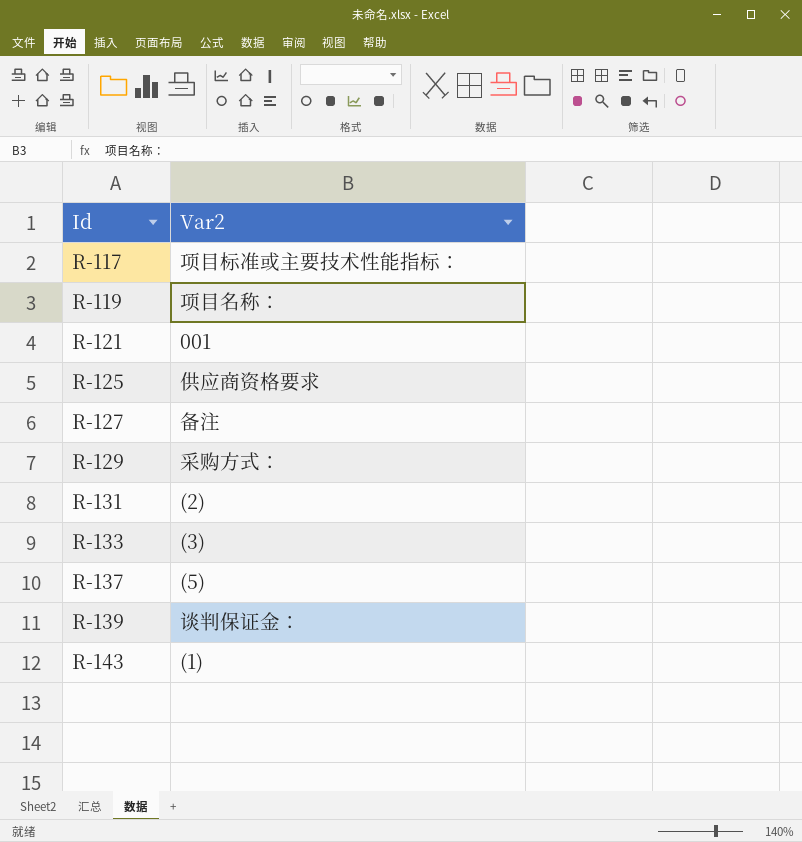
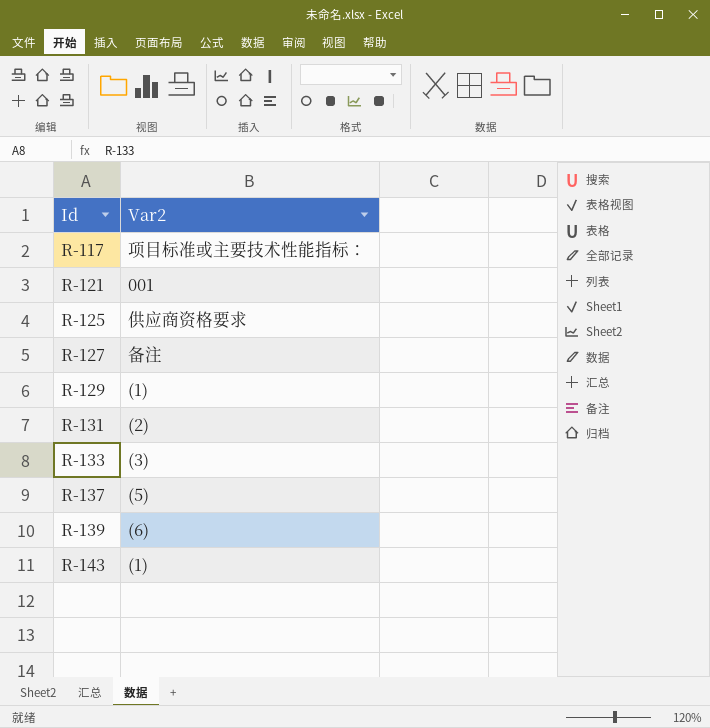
row R-119: 项目名称： -> none
R-129 | Var2: 采购方式： -> (1)
R-139 | Var2: 谈判保证金： -> (6)

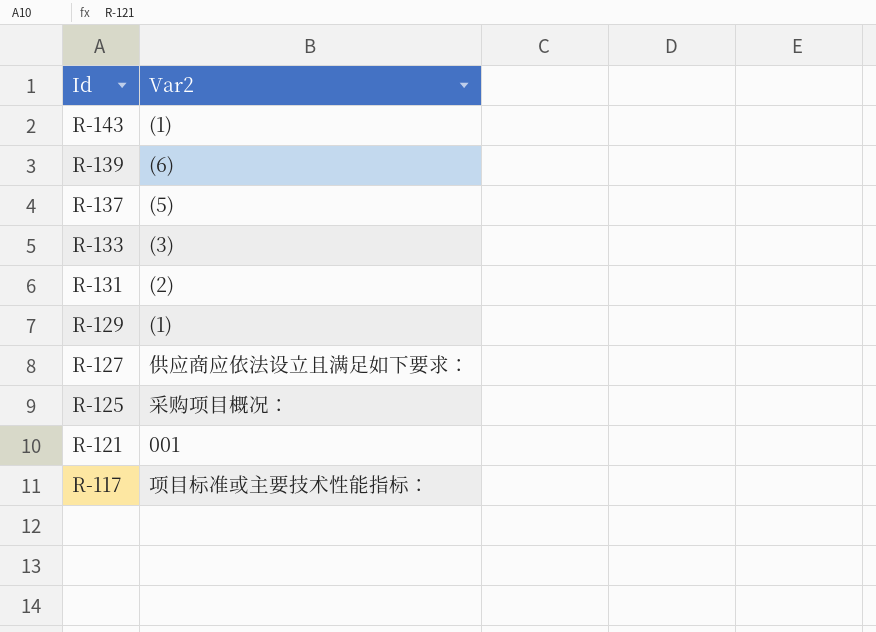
row order: Id ascending -> Id descending
R-127 | Var2: 备注 -> 供应商应依法设立且满足如下要求：
R-125 | Var2: 供应商资格要求 -> 采购项目概况：

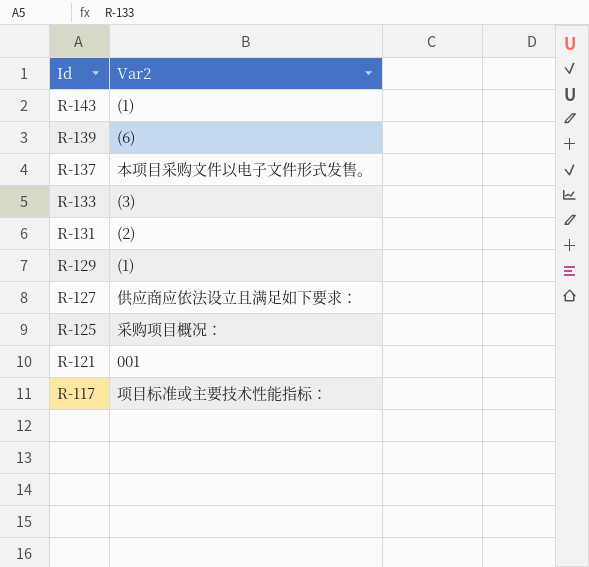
R-137 | Var2: (5) -> 本项目采购文件以电子文件形式发售。

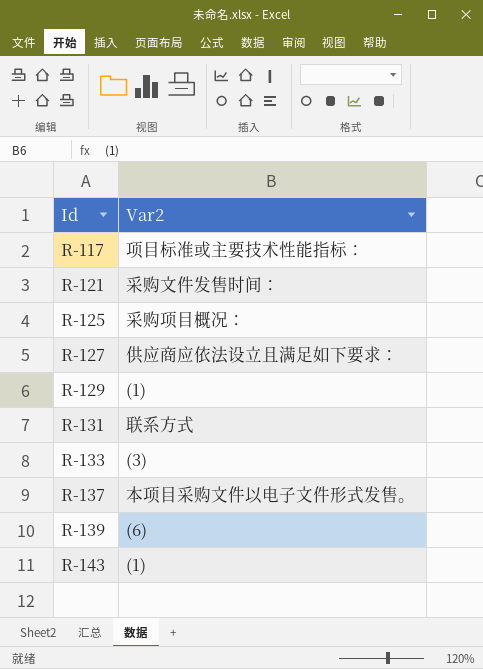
row order: Id descending -> Id ascending
R-121 | Var2: 001 -> 采购文件发售时间：
R-131 | Var2: (2) -> 联系方式

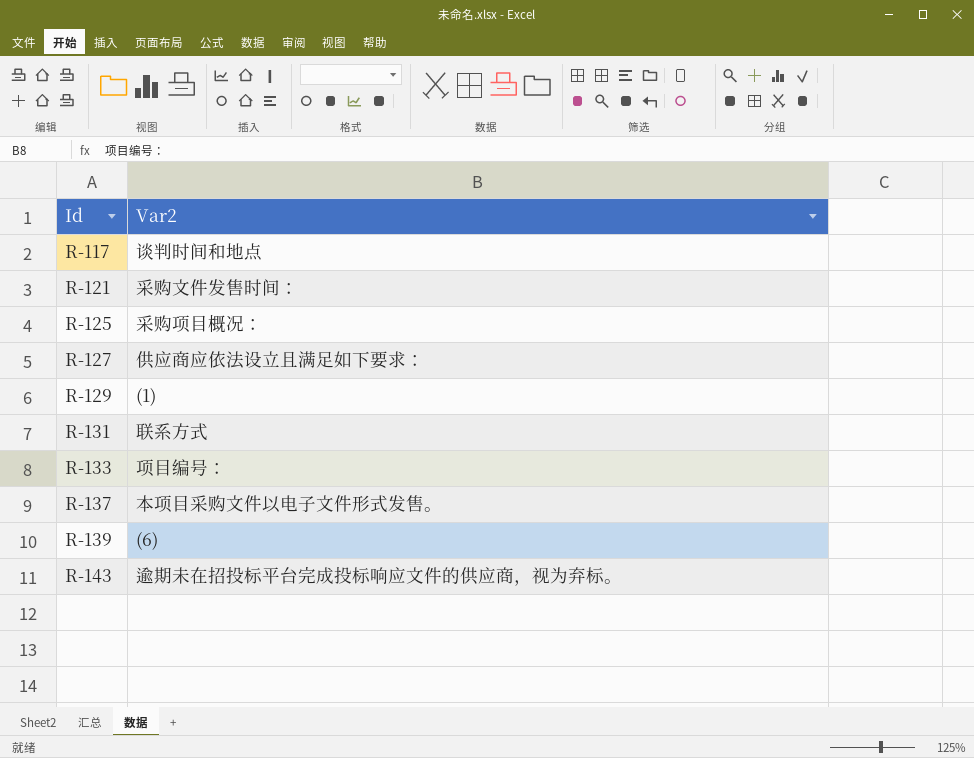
R-117 | Var2: 项目标准或主要技术性能指标： -> 谈判时间和地点
R-133 | Var2: (3) -> 项目编号：
R-143 | Var2: (1) -> 逾期未在招投标平台完成投标响应文件的供应商，视为弃标。

